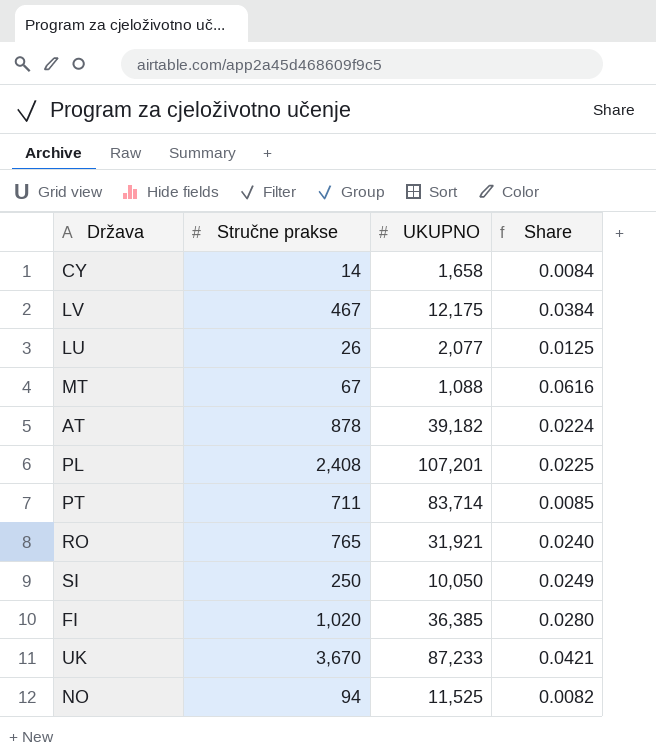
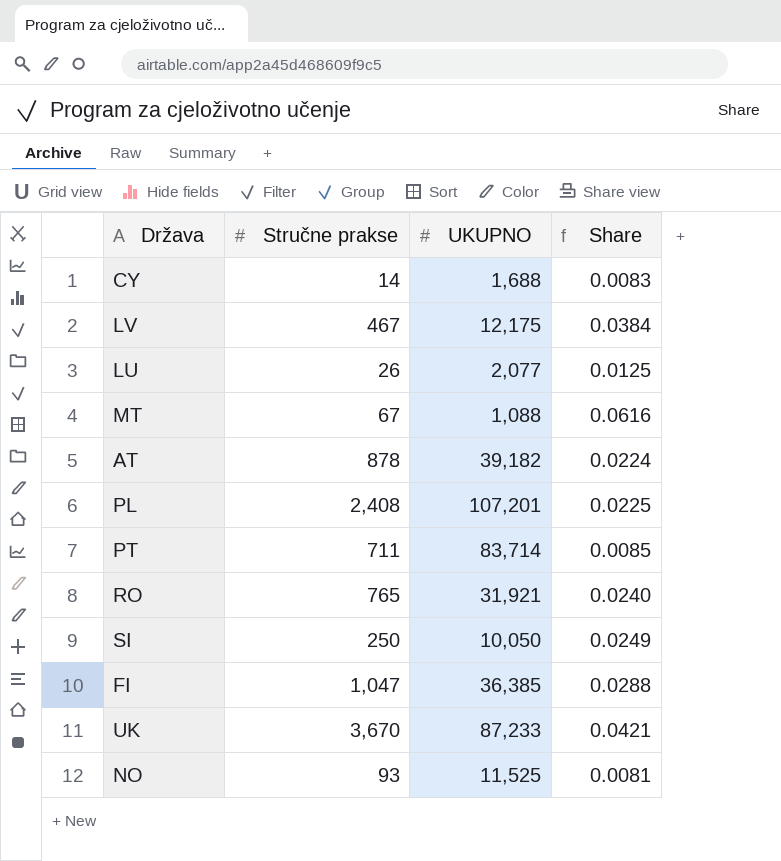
CY | UKUPNO: 1,658 -> 1,688
CY | Share: 0.0084 -> 0.0083
FI | Stručne prakse: 1,020 -> 1,047
FI | Share: 0.0280 -> 0.0288
NO | Stručne prakse: 94 -> 93
NO | Share: 0.0082 -> 0.0081

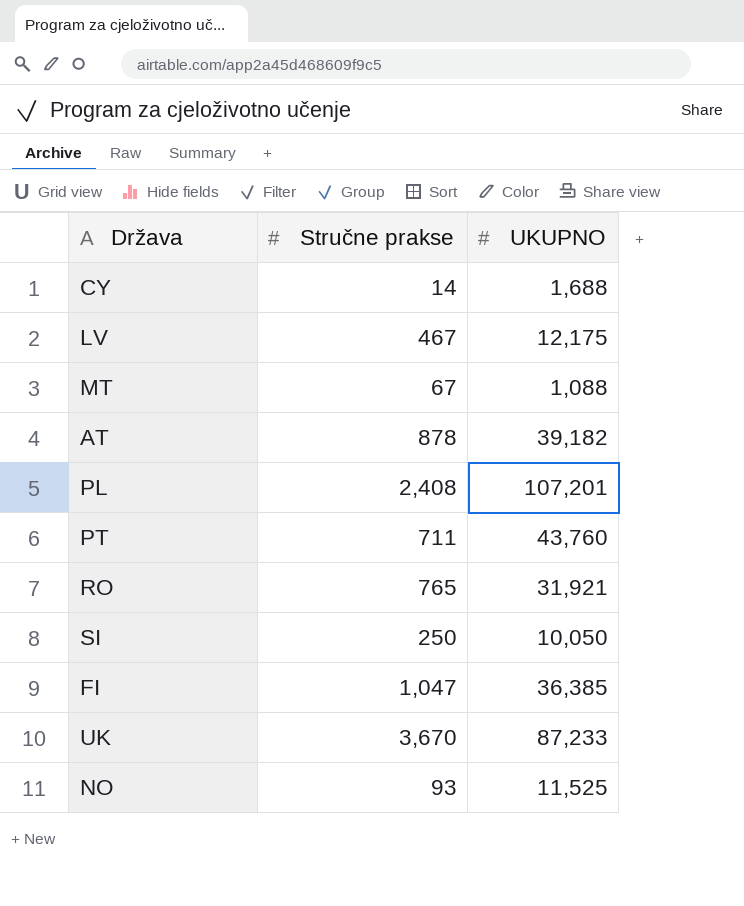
column Share | formula: [Stručne prakse] / [UKUPNO] -> none
row LU: 26 | 2,077 | 0.0125 -> none
PT | UKUPNO: 83,714 -> 43,760

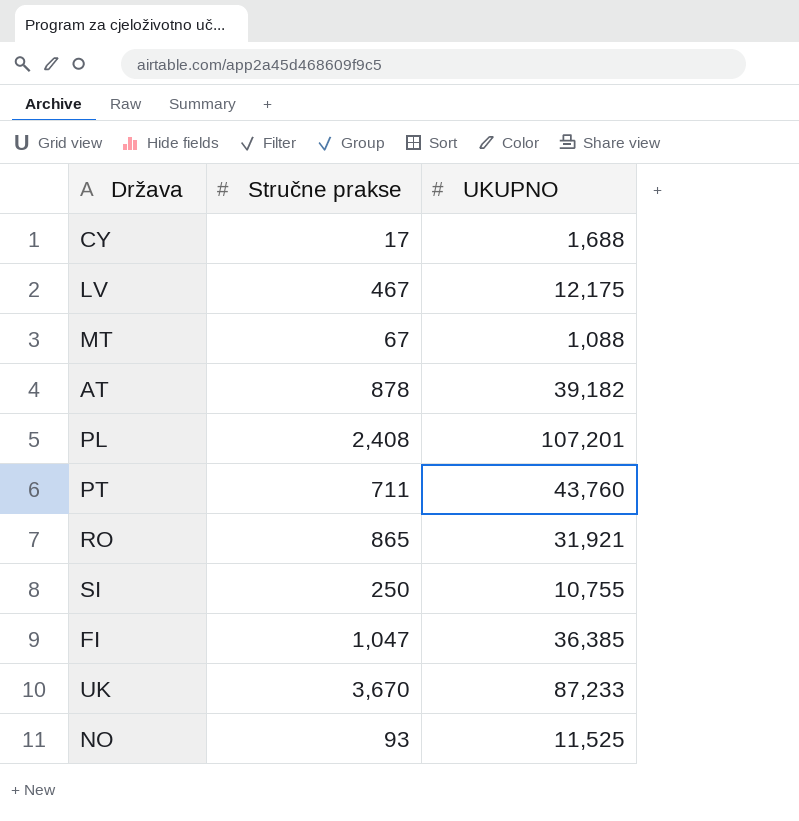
CY | Stručne prakse: 14 -> 17
RO | Stručne prakse: 765 -> 865
SI | UKUPNO: 10,050 -> 10,755

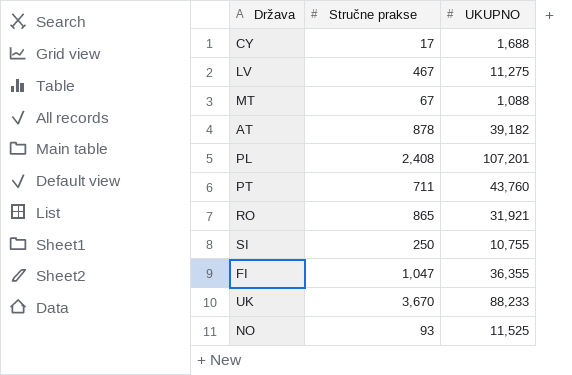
LV | UKUPNO: 12,175 -> 11,275
FI | UKUPNO: 36,385 -> 36,355
UK | UKUPNO: 87,233 -> 88,233

